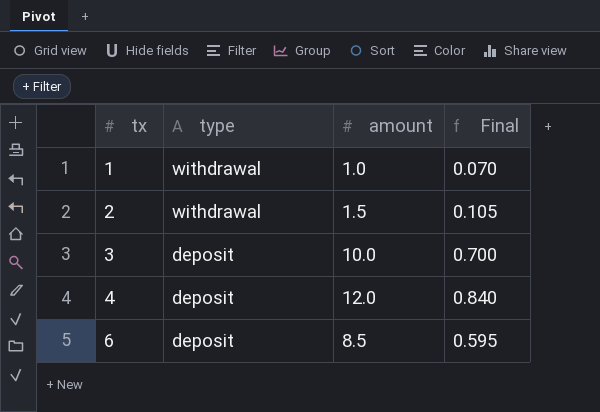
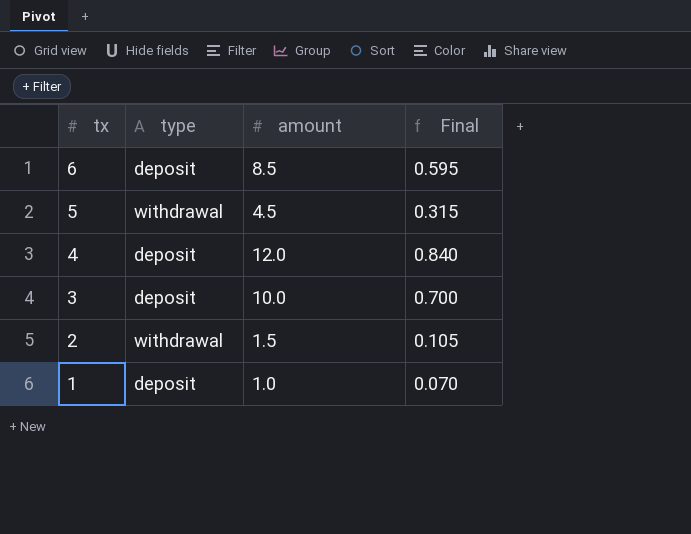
row order: tx ascending -> tx descending
row 5: none -> withdrawal | 4.5 | 0.315
1 | type: withdrawal -> deposit

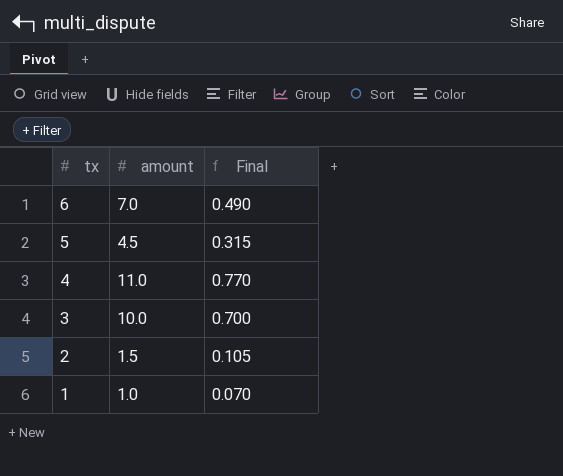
column type | position: 2 -> none
6 | amount: 8.5 -> 7.0
6 | Final: 0.595 -> 0.490
4 | amount: 12.0 -> 11.0
4 | Final: 0.840 -> 0.770

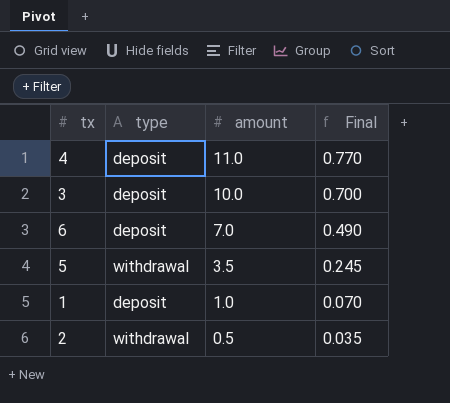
row order: tx descending -> amount descending
column type | position: none -> 2
5 | amount: 4.5 -> 3.5
5 | Final: 0.315 -> 0.245
2 | amount: 1.5 -> 0.5
2 | Final: 0.105 -> 0.035

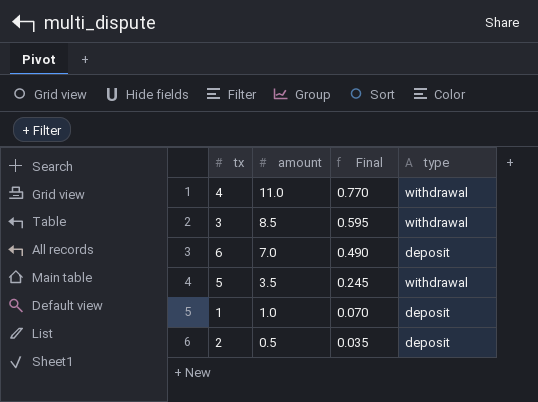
column type | position: 2 -> 4
4 | type: deposit -> withdrawal
3 | amount: 10.0 -> 8.5
3 | Final: 0.700 -> 0.595
3 | type: deposit -> withdrawal
2 | type: withdrawal -> deposit

